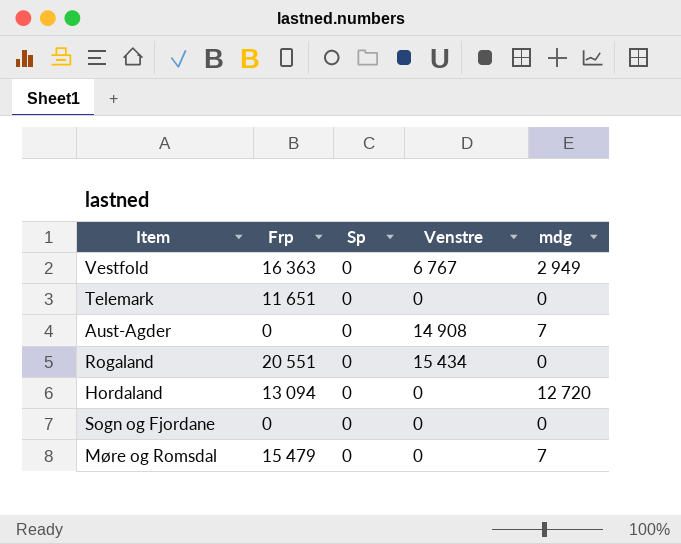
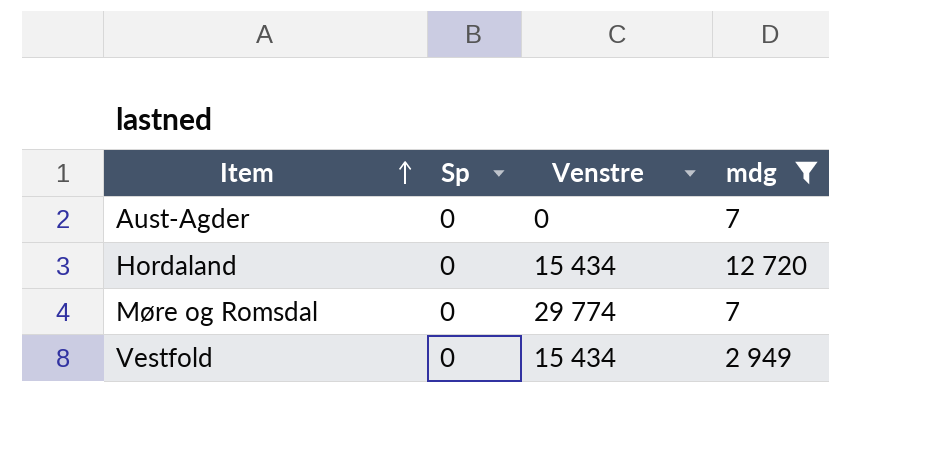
filter: none -> mdg != 0
row order: none -> Item ascending
column Frp | position: 2 -> none
Aust-Agder | Venstre: 14 908 -> 0
Hordaland | Venstre: 0 -> 15 434
Møre og Romsdal | Venstre: 0 -> 29 774
Vestfold | Venstre: 6 767 -> 15 434

